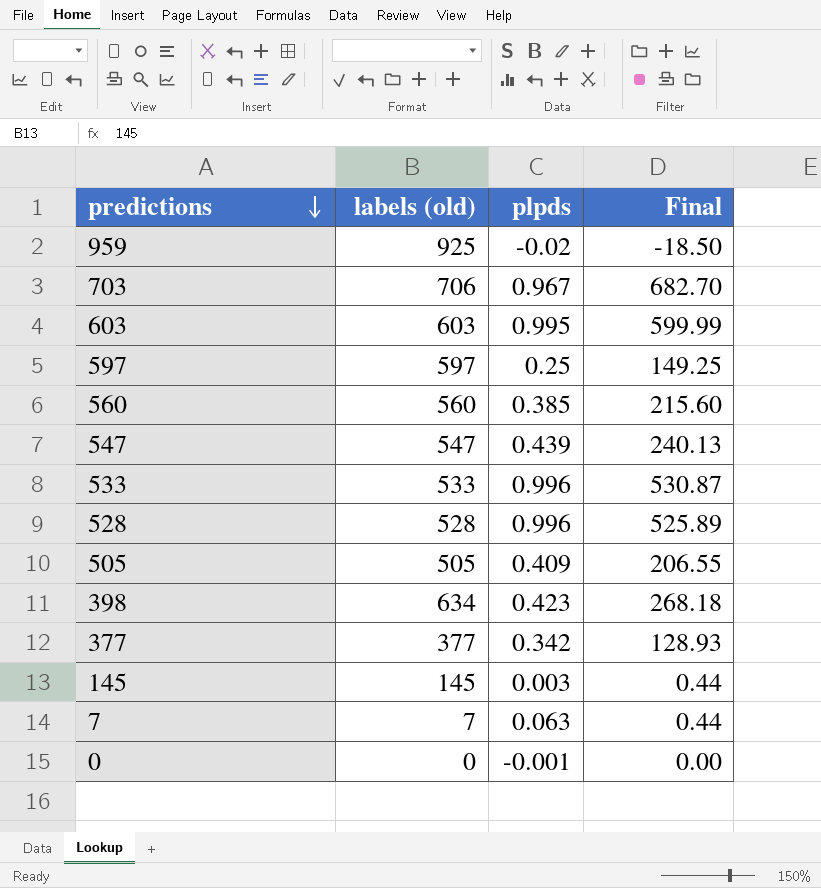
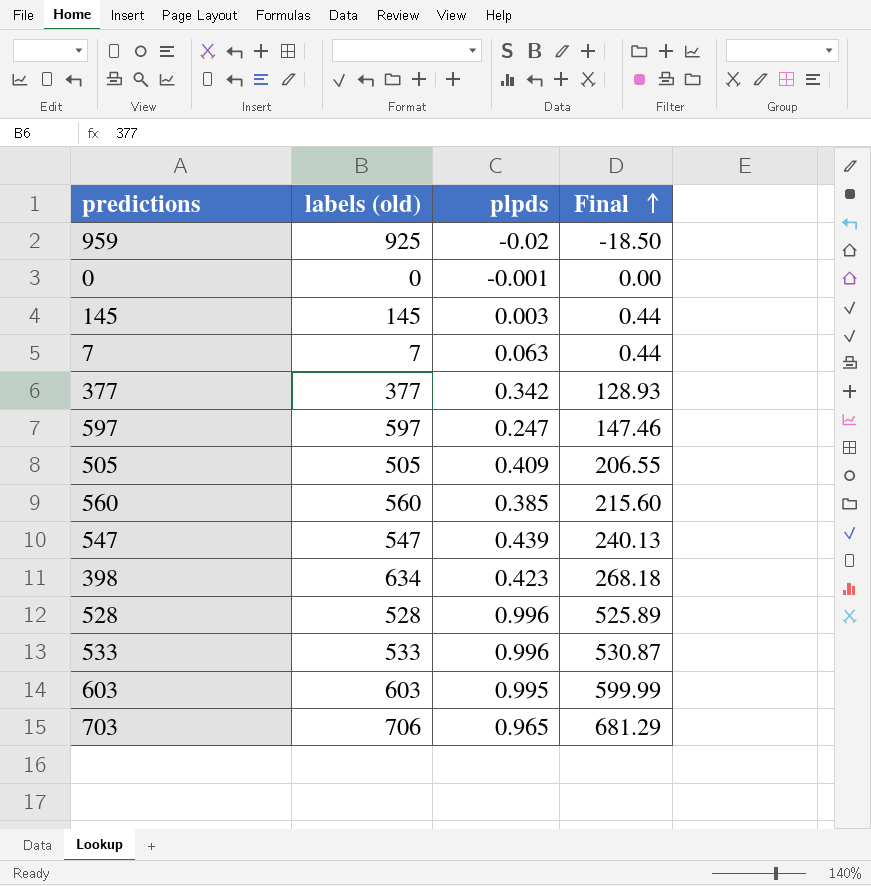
row order: predictions descending -> Final ascending
597 | plpds: 0.25 -> 0.247
597 | Final: 149.25 -> 147.46
703 | plpds: 0.967 -> 0.965
703 | Final: 682.70 -> 681.29

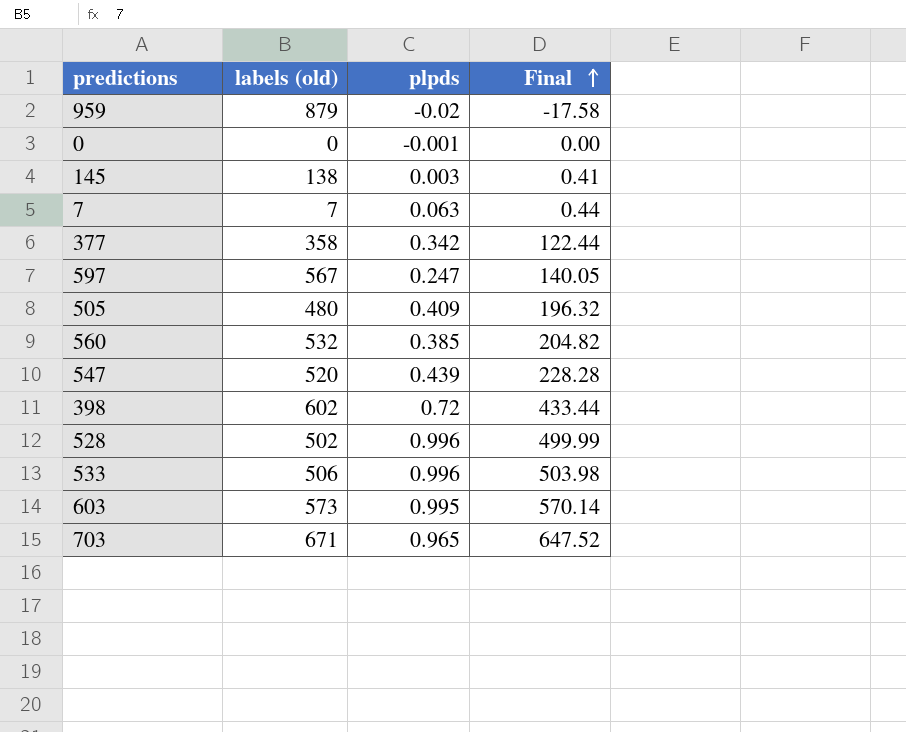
959 | labels (old): 925 -> 879
959 | Final: -18.50 -> -17.58
145 | labels (old): 145 -> 138
145 | Final: 0.44 -> 0.41
377 | labels (old): 377 -> 358
377 | Final: 128.93 -> 122.44
597 | labels (old): 597 -> 567
597 | Final: 147.46 -> 140.05
505 | labels (old): 505 -> 480
505 | Final: 206.55 -> 196.32
560 | labels (old): 560 -> 532
560 | Final: 215.60 -> 204.82
547 | labels (old): 547 -> 520
547 | Final: 240.13 -> 228.28
398 | labels (old): 634 -> 602
398 | plpds: 0.423 -> 0.72
398 | Final: 268.18 -> 433.44
528 | labels (old): 528 -> 502
528 | Final: 525.89 -> 499.99
533 | labels (old): 533 -> 506
533 | Final: 530.87 -> 503.98
603 | labels (old): 603 -> 573
603 | Final: 599.99 -> 570.14
703 | labels (old): 706 -> 671
703 | Final: 681.29 -> 647.52

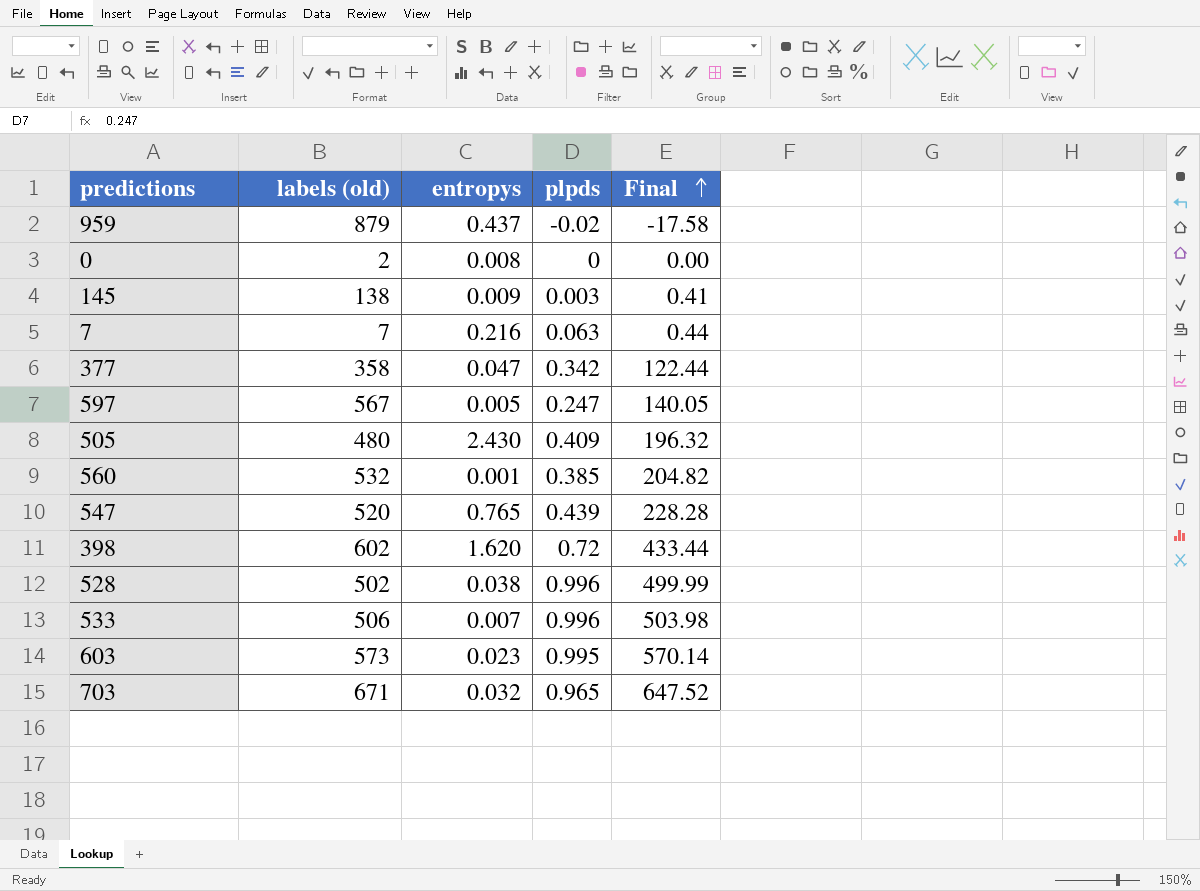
column entropys | position: none -> 3
0 | labels (old): 0 -> 2
0 | plpds: -0.001 -> 0

